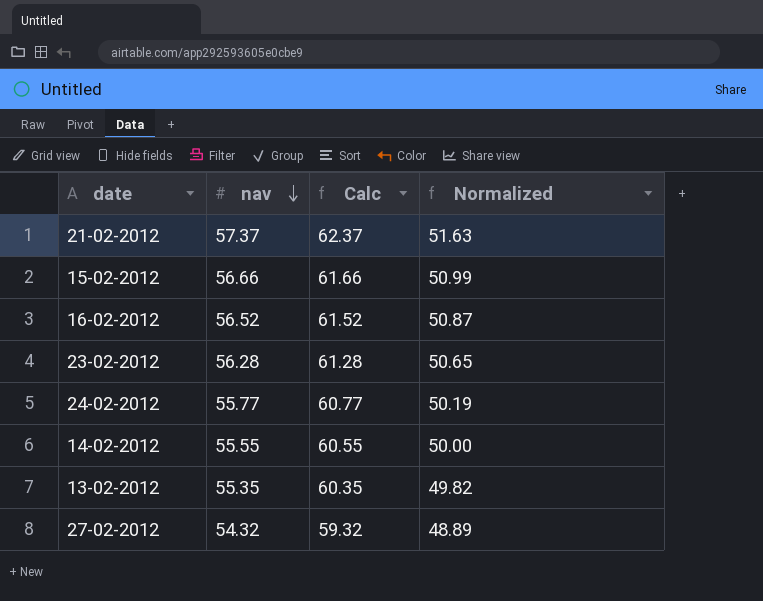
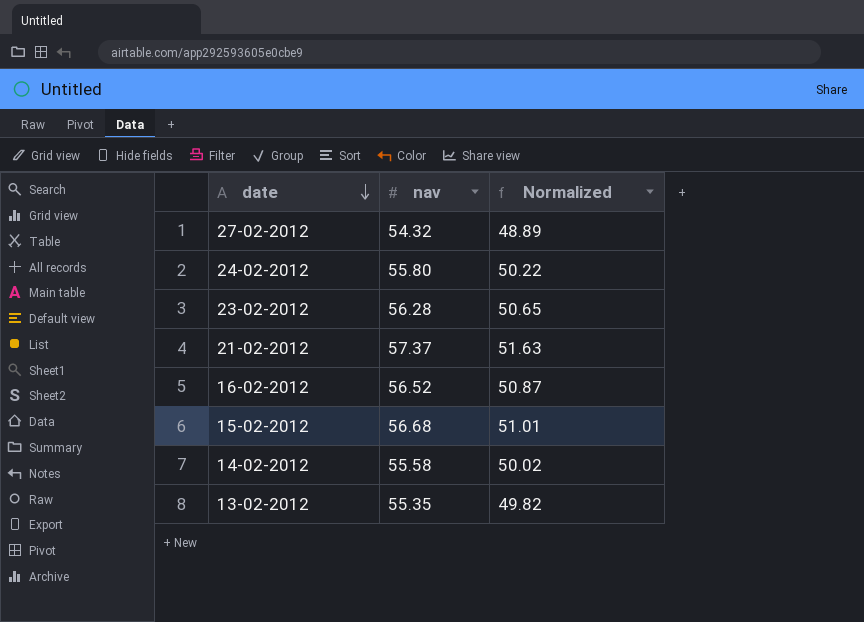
row order: nav descending -> date descending
column Calc | formula: [nav] + 5 -> none
24-02-2012 | nav: 55.77 -> 55.80
24-02-2012 | Normalized: 50.19 -> 50.22
15-02-2012 | nav: 56.66 -> 56.68
15-02-2012 | Normalized: 50.99 -> 51.01
14-02-2012 | nav: 55.55 -> 55.58
14-02-2012 | Normalized: 50.00 -> 50.02

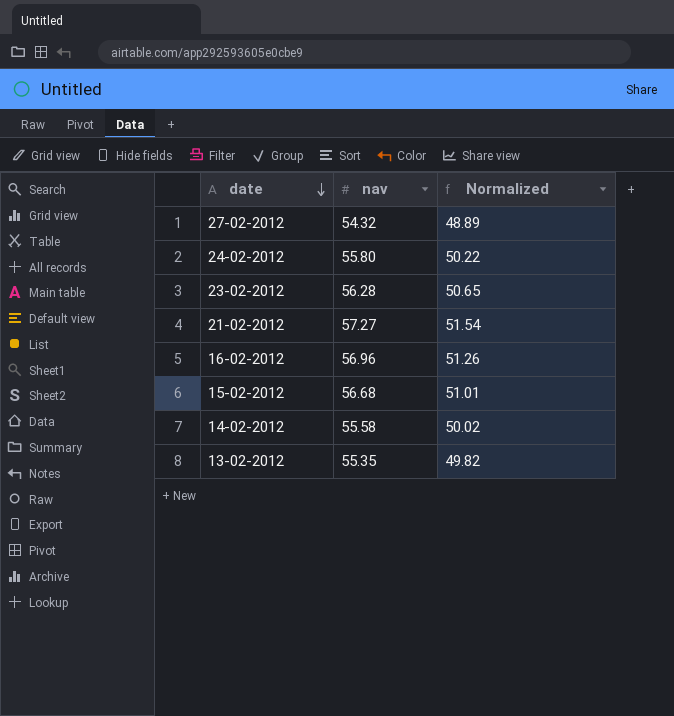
21-02-2012 | nav: 57.37 -> 57.27
21-02-2012 | Normalized: 51.63 -> 51.54
16-02-2012 | nav: 56.52 -> 56.96
16-02-2012 | Normalized: 50.87 -> 51.26

